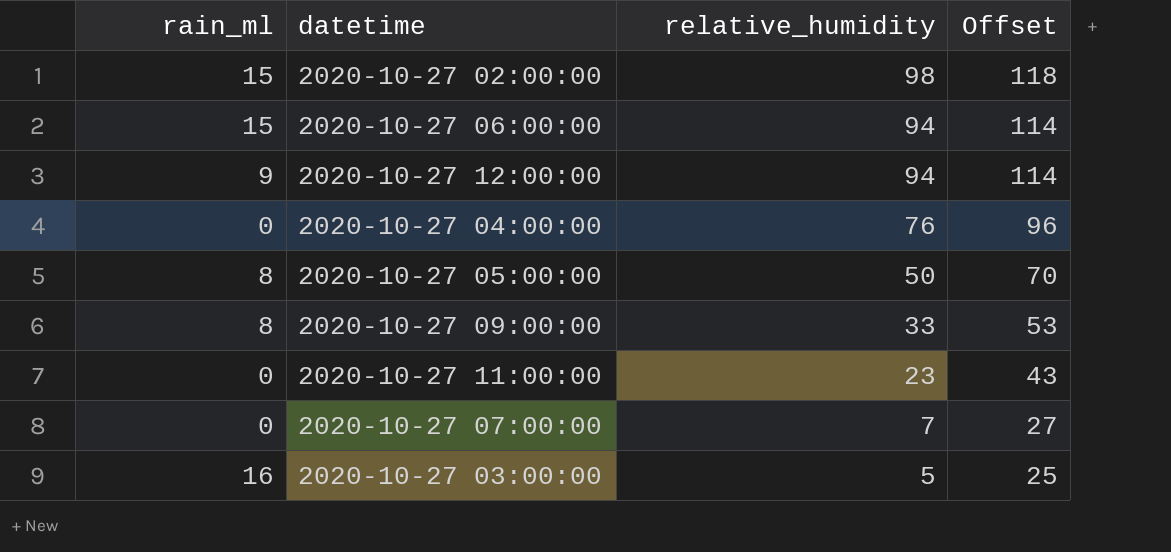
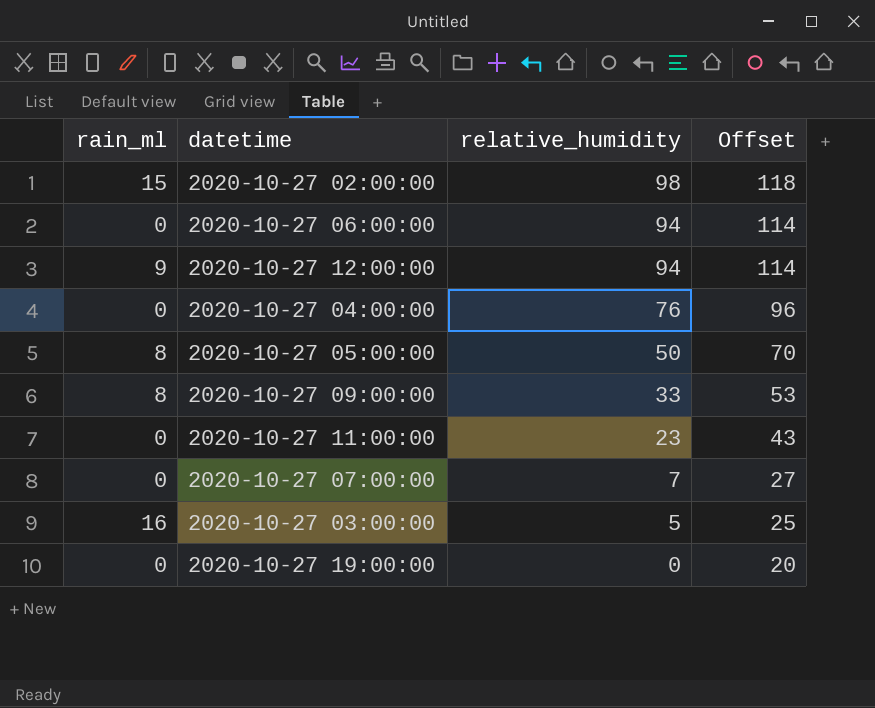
2020-10-27 06:00:00 | rain_ml: 15 -> 0
row 2020-10-27 19:00:00: none -> 0 | 0 | 20

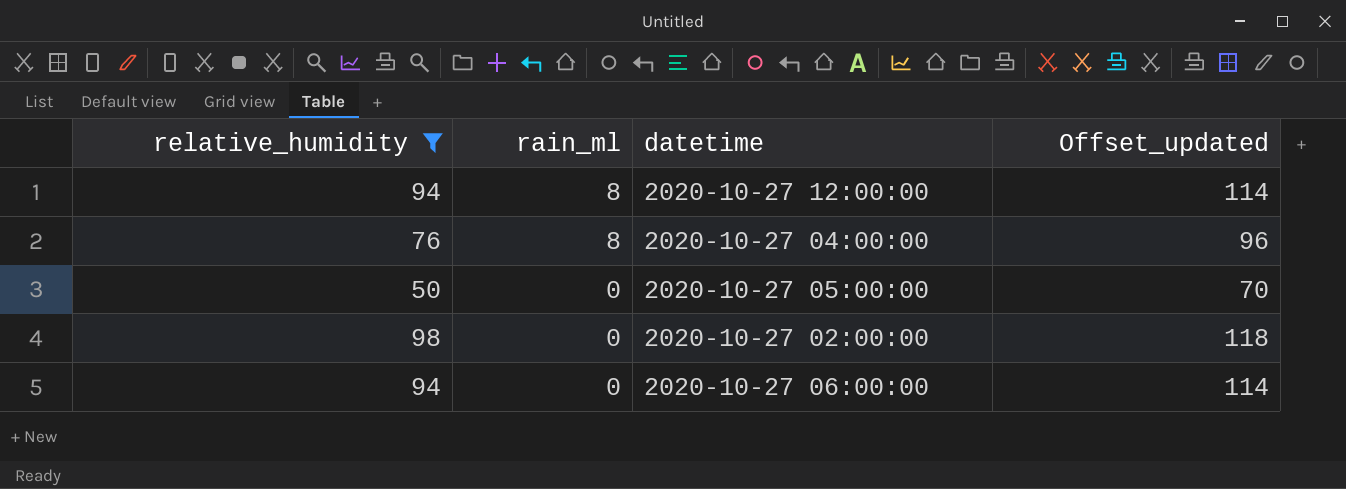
filter: none -> relative_humidity >= 50
row order: relative_humidity descending -> rain_ml descending
column relative_humidity | position: 3 -> 1
column name: Offset -> Offset_updated
2020-10-27 12:00:00 | rain_ml: 9 -> 8
2020-10-27 04:00:00 | rain_ml: 0 -> 8
2020-10-27 05:00:00 | rain_ml: 8 -> 0
2020-10-27 02:00:00 | rain_ml: 15 -> 0

